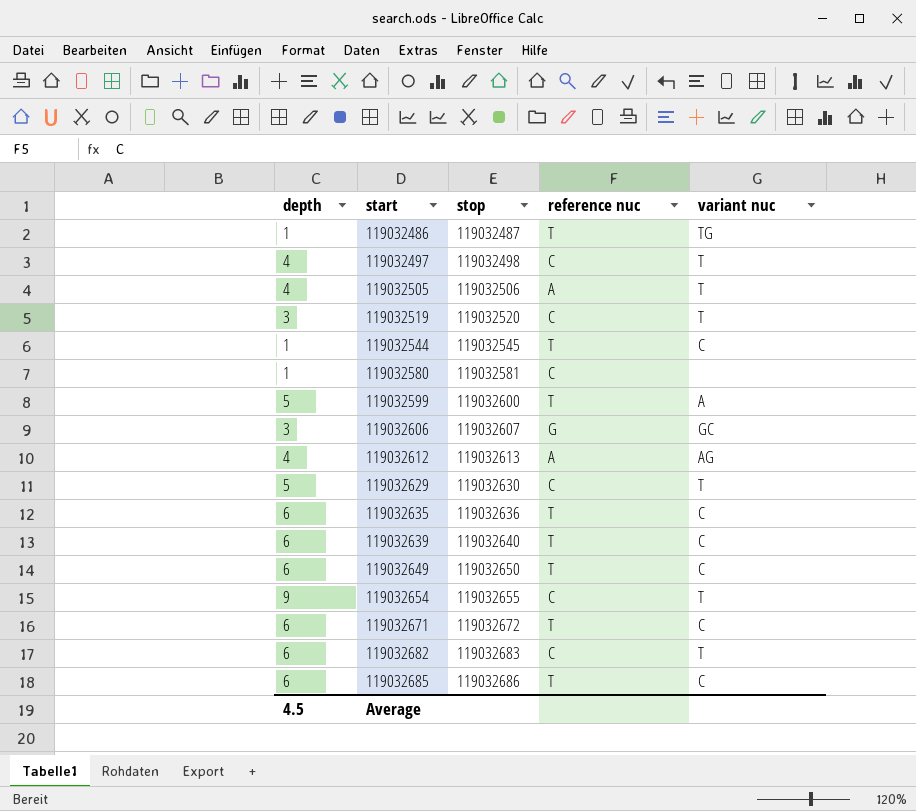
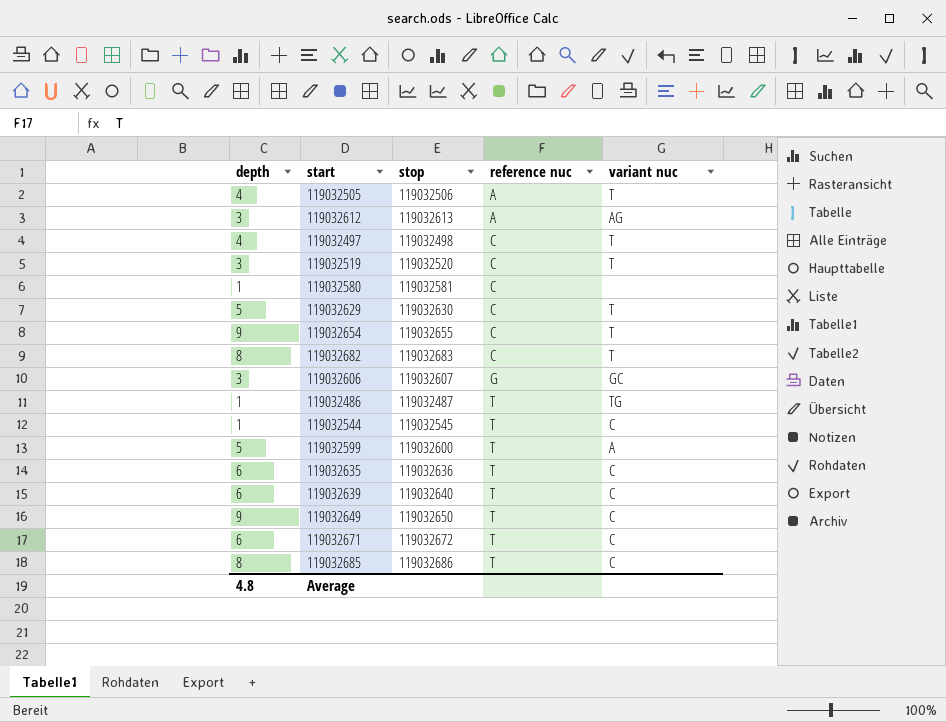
row order: start ascending -> reference nuc ascending
119032612 | depth: 4 -> 3
119032682 | depth: 6 -> 8
119032649 | depth: 6 -> 9
119032685 | depth: 6 -> 8
Average | depth: 4.5 -> 4.8

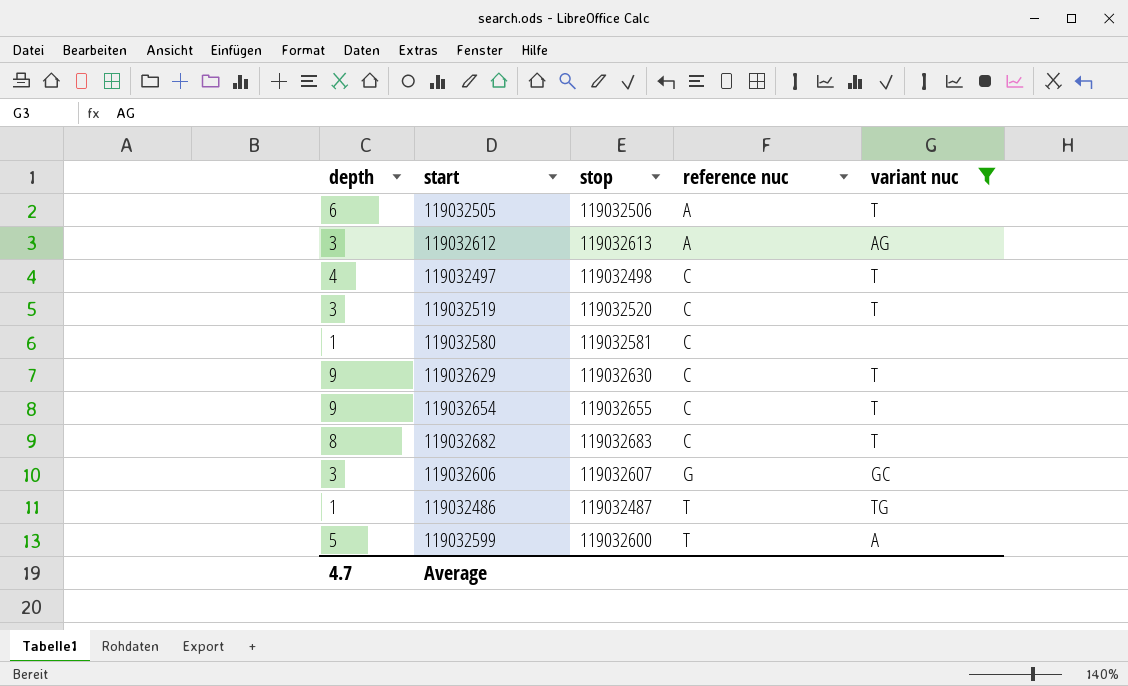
filter: none -> variant nuc != C
119032505 | depth: 4 -> 6
119032629 | depth: 5 -> 9
Average | depth: 4.8 -> 4.7

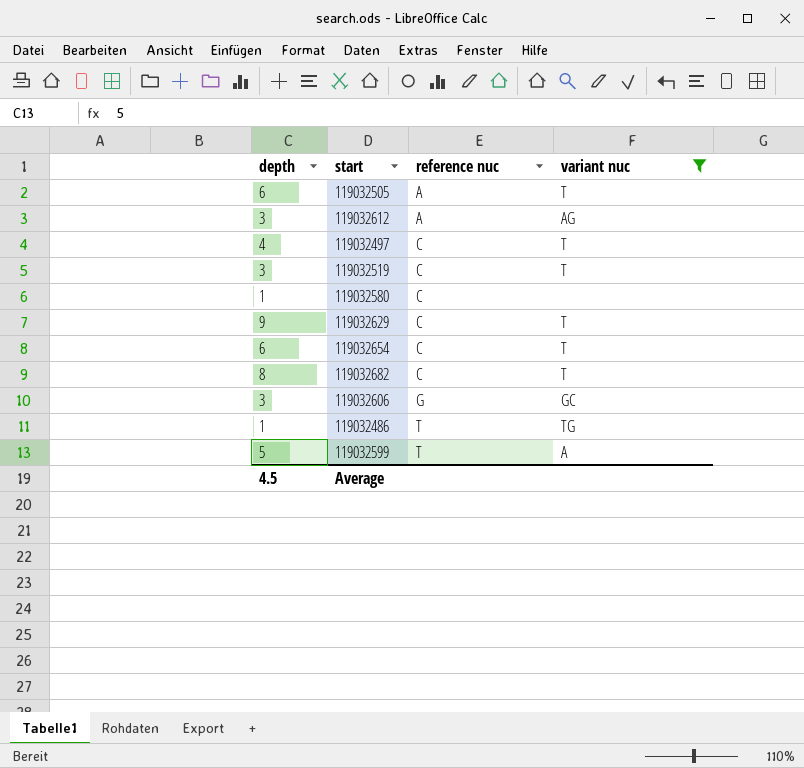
column stop | position: 3 -> none
119032654 | depth: 9 -> 6
Average | depth: 4.7 -> 4.5

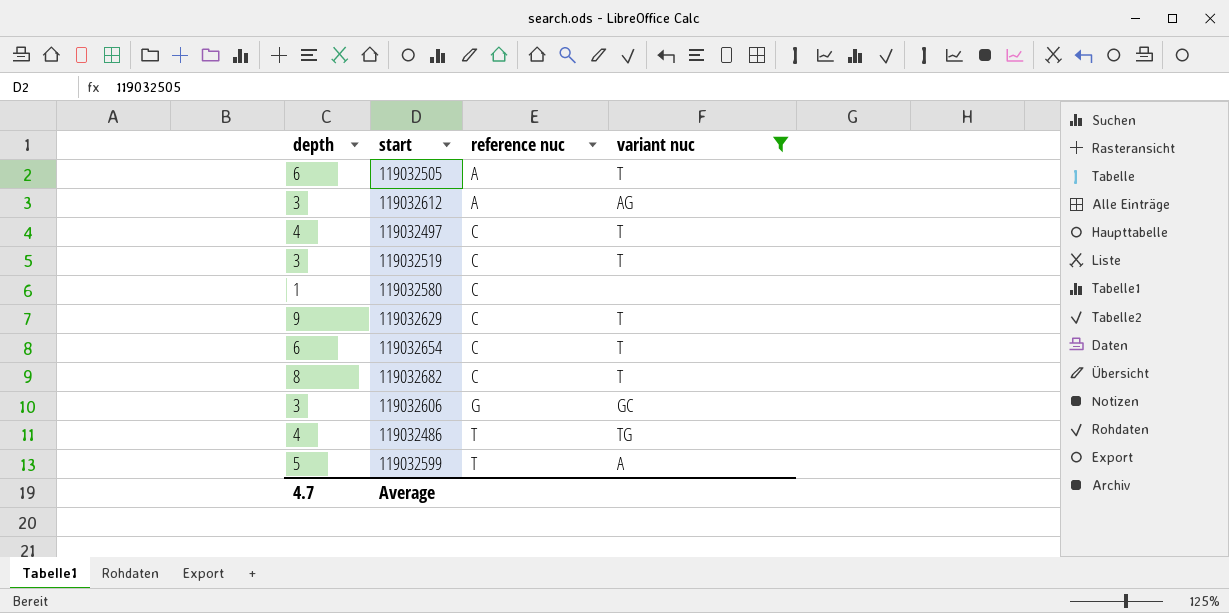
119032486 | depth: 1 -> 4
Average | depth: 4.5 -> 4.7

